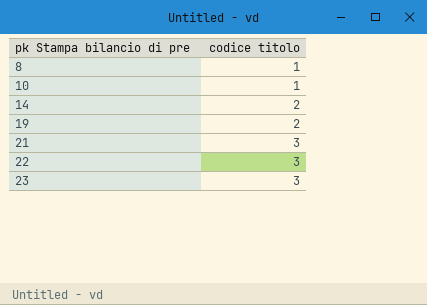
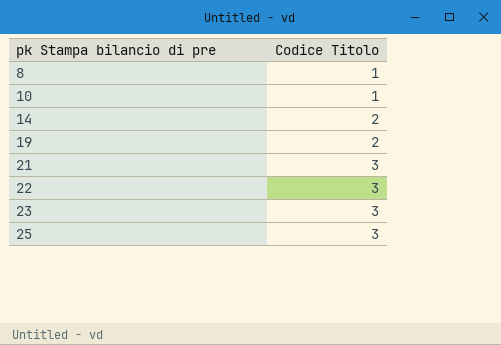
column name: codice titolo -> Codice Titolo
row 25: none -> 3

